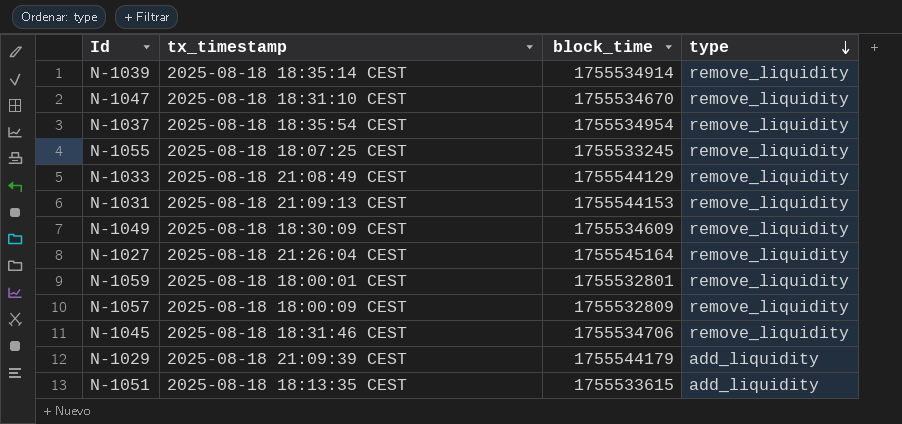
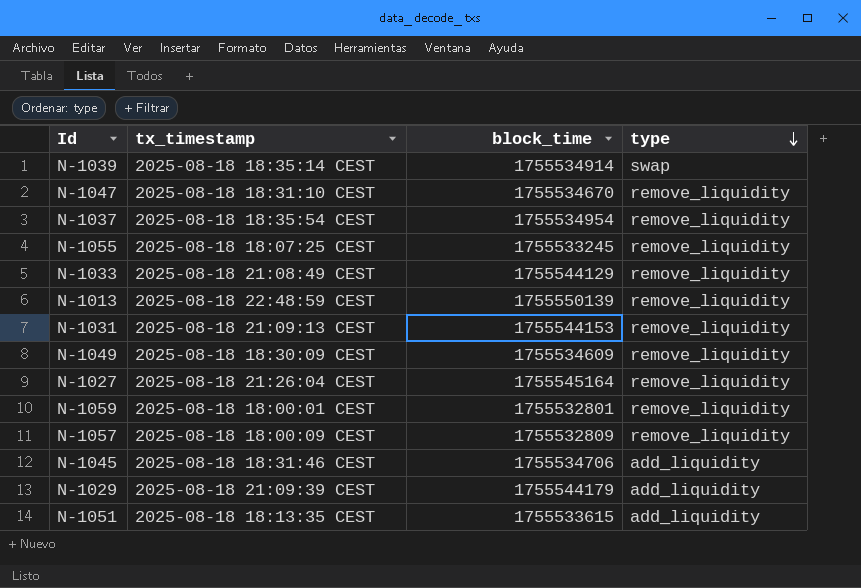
N-1039 | type: remove_liquidity -> swap
row N-1013: none -> 2025-08-18 22:48:59 CEST | 1755550139 | remove_liquidity
N-1045 | type: remove_liquidity -> add_liquidity

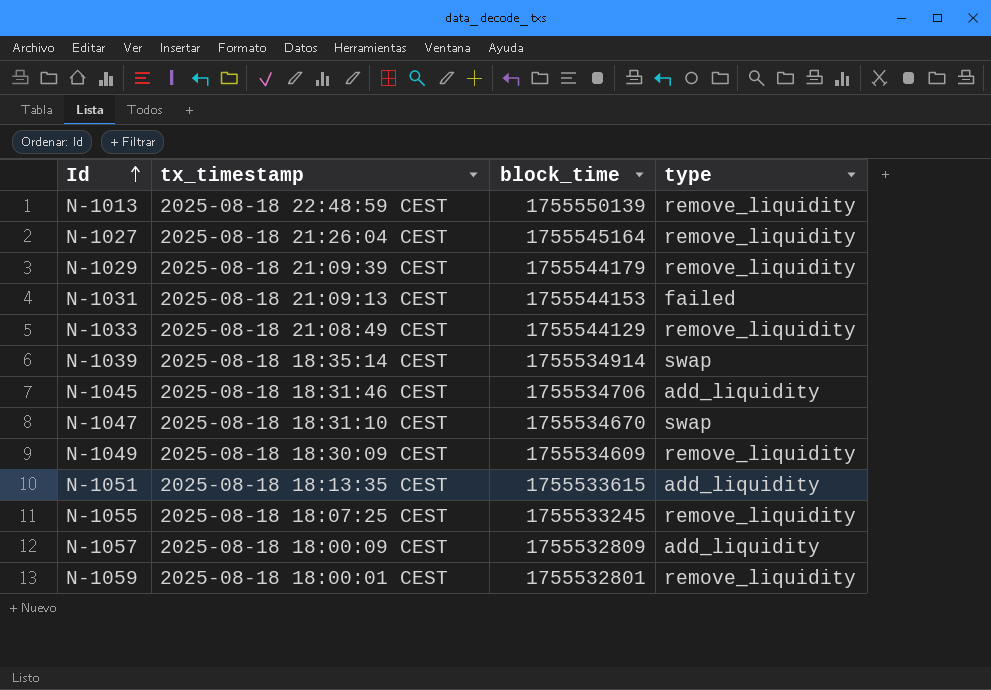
row order: type descending -> Id ascending
row N-1037: 2025-08-18 18:35:54 CEST | 1755534954 | remove_liquidity -> none
N-1029 | type: add_liquidity -> remove_liquidity
N-1031 | type: remove_liquidity -> failed
N-1047 | type: remove_liquidity -> swap
N-1057 | type: remove_liquidity -> add_liquidity

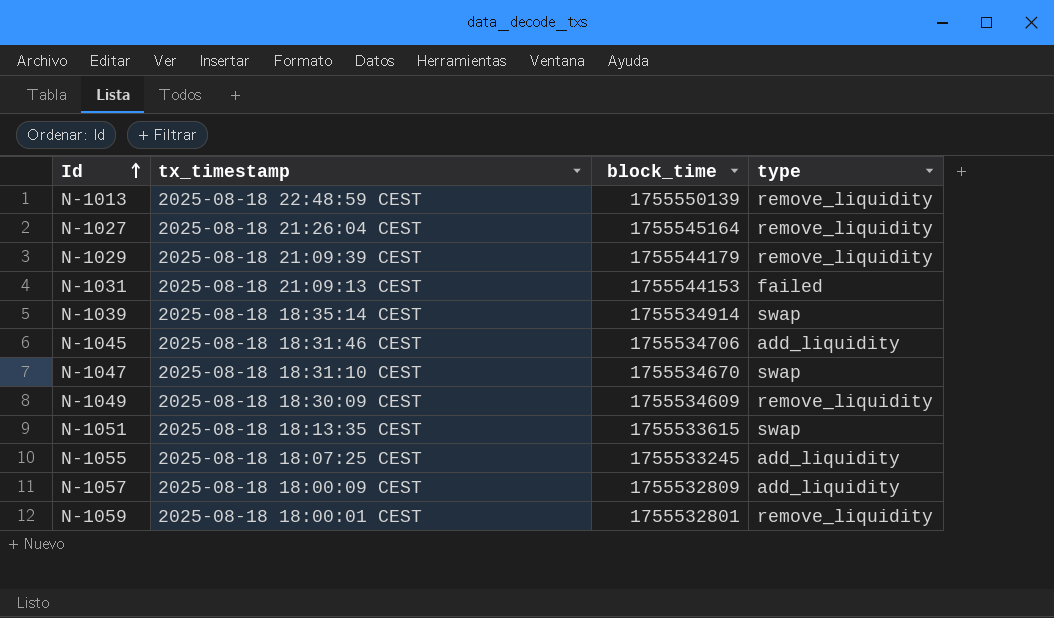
row N-1033: 2025-08-18 21:08:49 CEST | 1755544129 | remove_liquidity -> none
N-1051 | type: add_liquidity -> swap
N-1055 | type: remove_liquidity -> add_liquidity

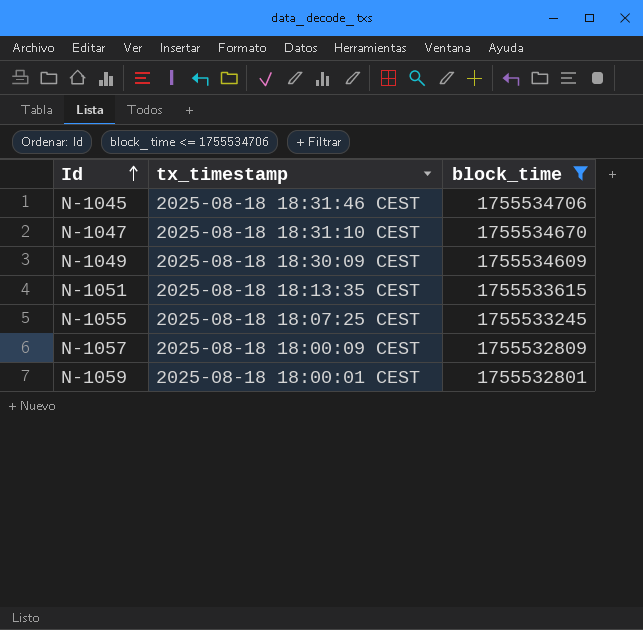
filter: none -> block_time <= 1755534706
column type | position: 4 -> none

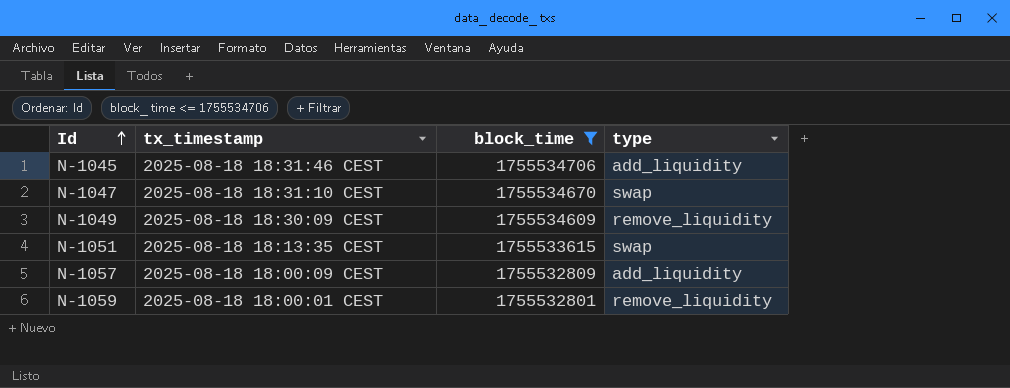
column type | position: none -> 4
row N-1055: 2025-08-18 18:07:25 CEST | 1755533245 -> none

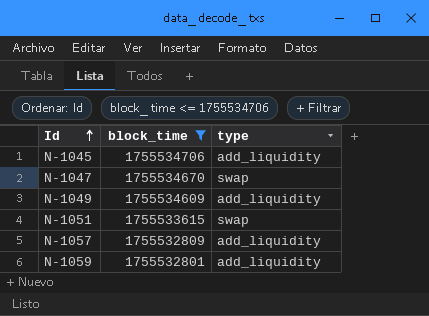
column tx_timestamp | position: 2 -> none
N-1049 | type: remove_liquidity -> add_liquidity
N-1059 | type: remove_liquidity -> add_liquidity

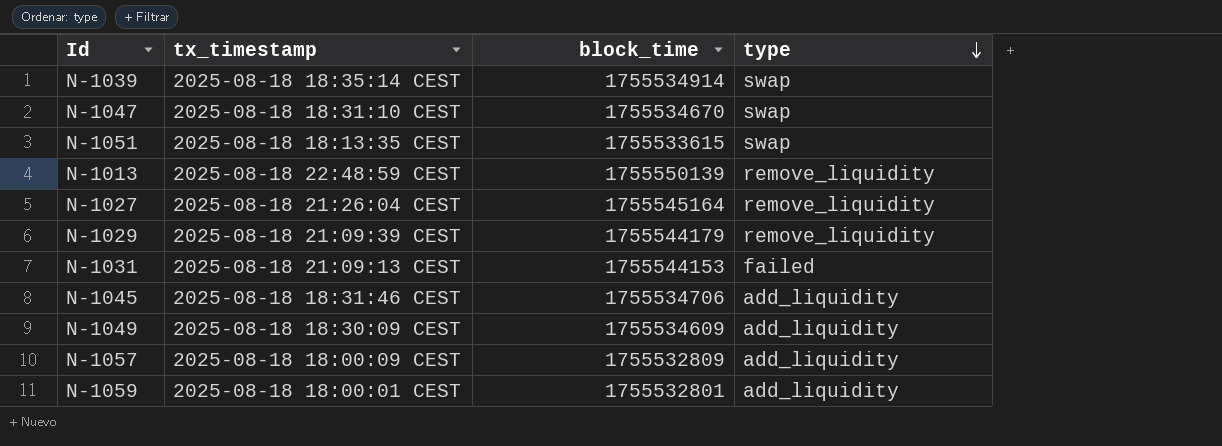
filter: block_time <= 1755534706 -> none
row order: Id ascending -> type descending
column tx_timestamp | position: none -> 2

